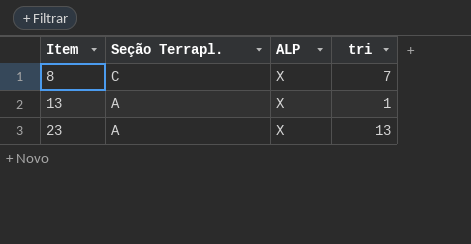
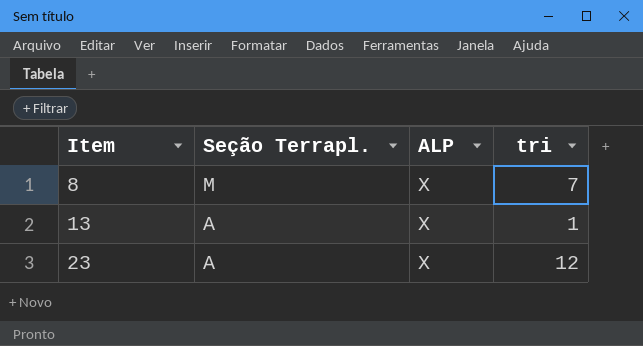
8 | Seção Terrapl.: C -> M
23 | tri: 13 -> 12

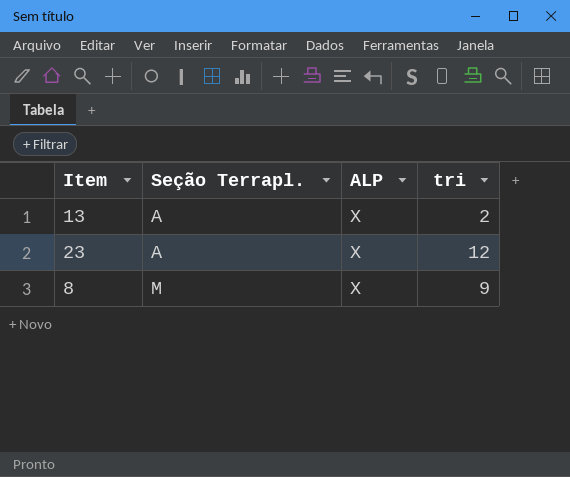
row order: Item ascending -> Seção Terrapl. ascending
13 | tri: 1 -> 2
8 | tri: 7 -> 9

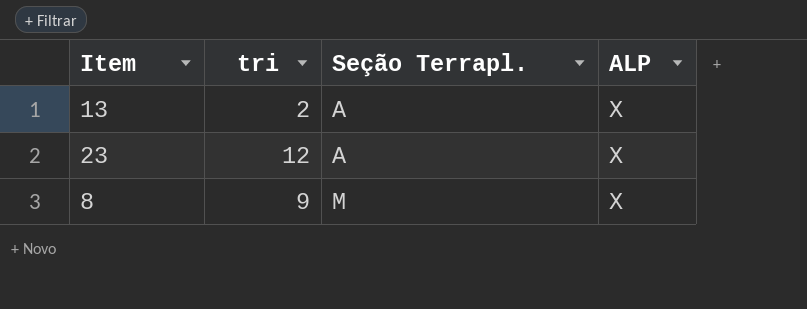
column tri | position: 4 -> 2

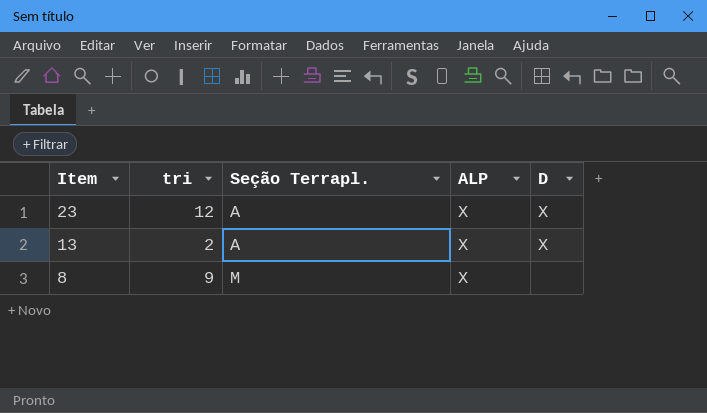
row order: Seção Terrapl. ascending -> Item descending
column D | position: none -> 5

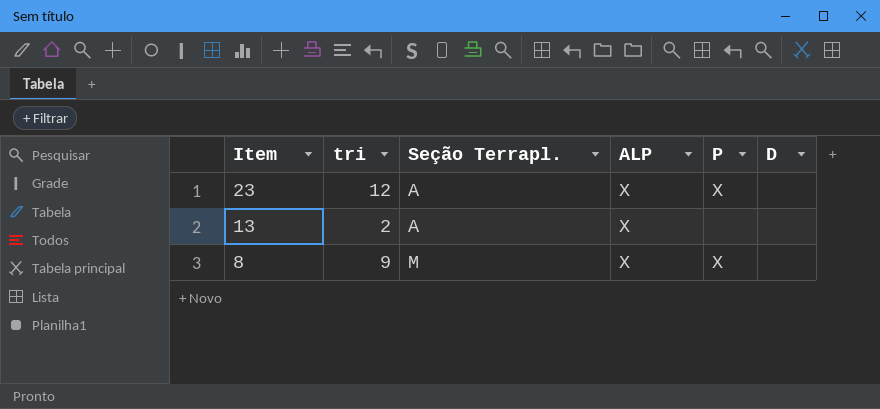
column P | position: none -> 5
23 | D: X -> none
13 | D: X -> none

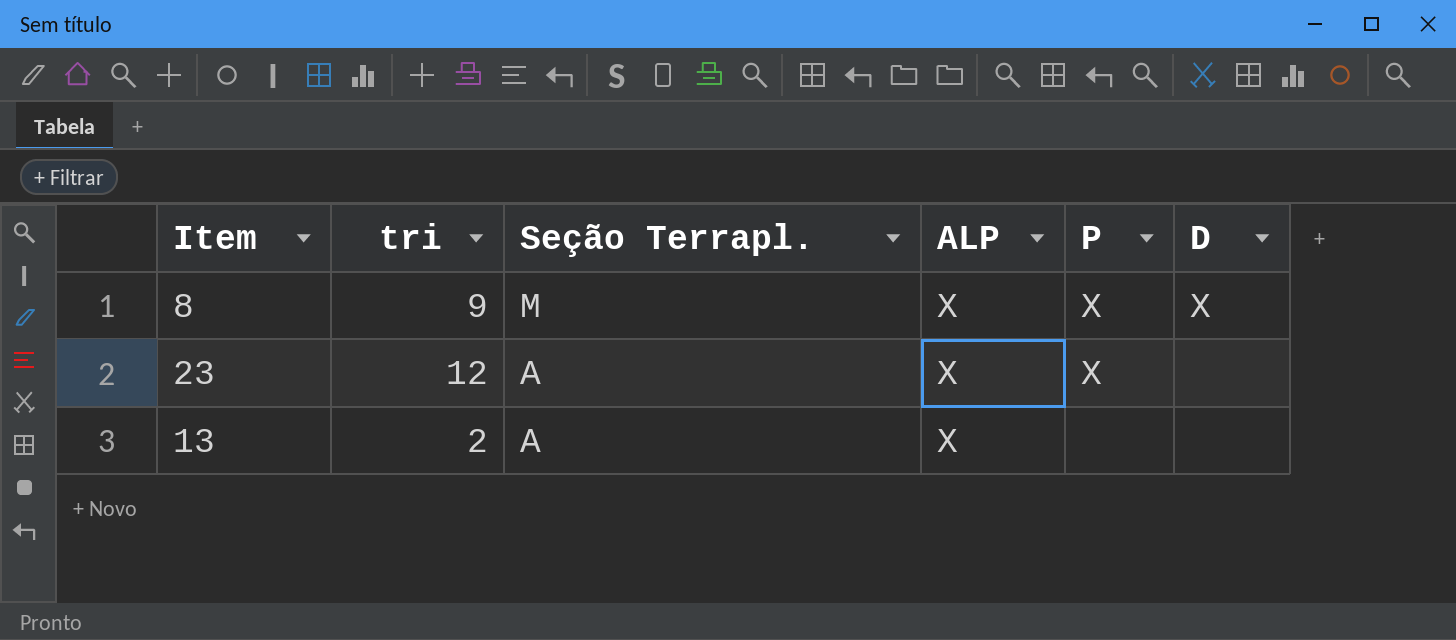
row order: Item descending -> Seção Terrapl. descending
8 | D: none -> X

